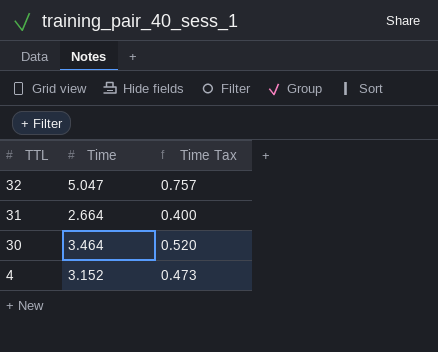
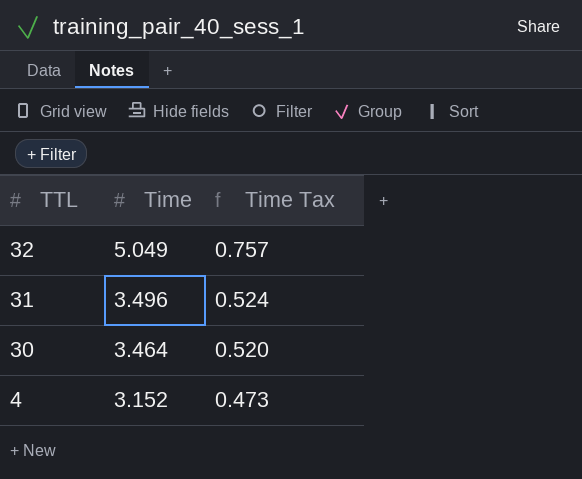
32 | Time: 5.047 -> 5.049
31 | Time: 2.664 -> 3.496
31 | Time Tax: 0.400 -> 0.524

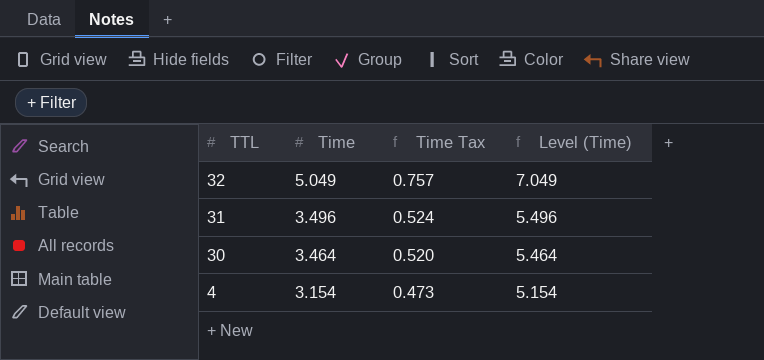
column Level (Time) | formula: none -> [Time] + 2
4 | Time: 3.152 -> 3.154

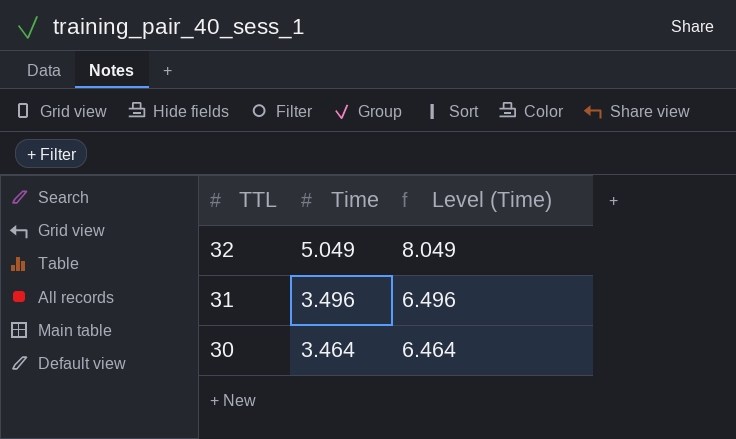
column Time Tax | formula: [Time] * 0.15 -> none
column Level (Time) | formula: [Time] + 2 -> [Time] + 3
row 4: 3.154 | 0.473 | 5.154 -> none

